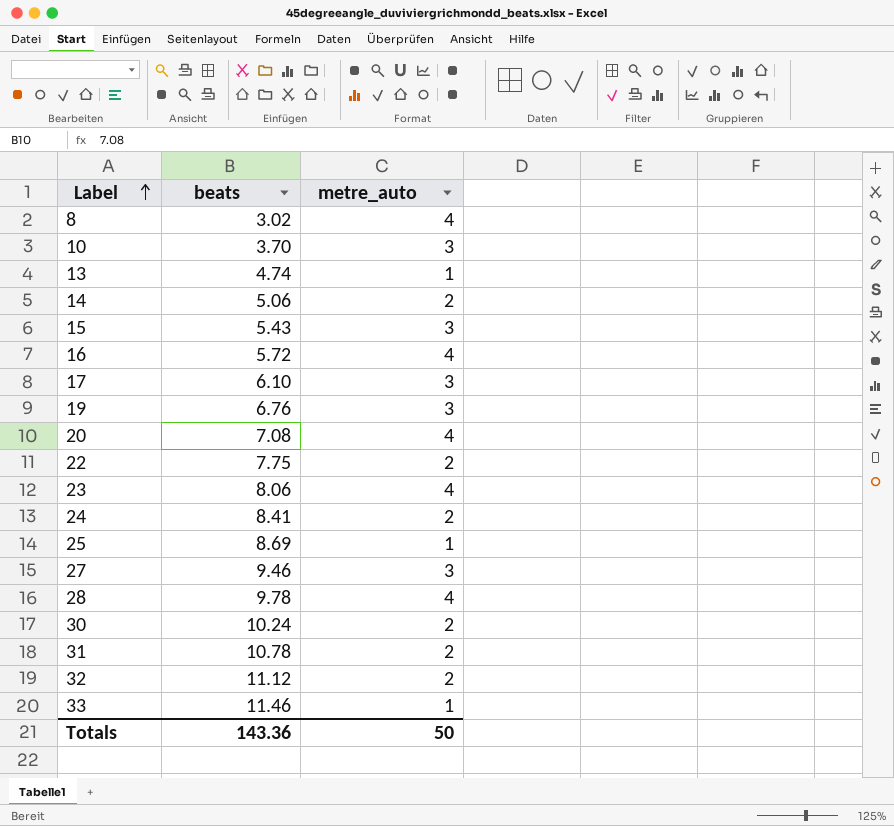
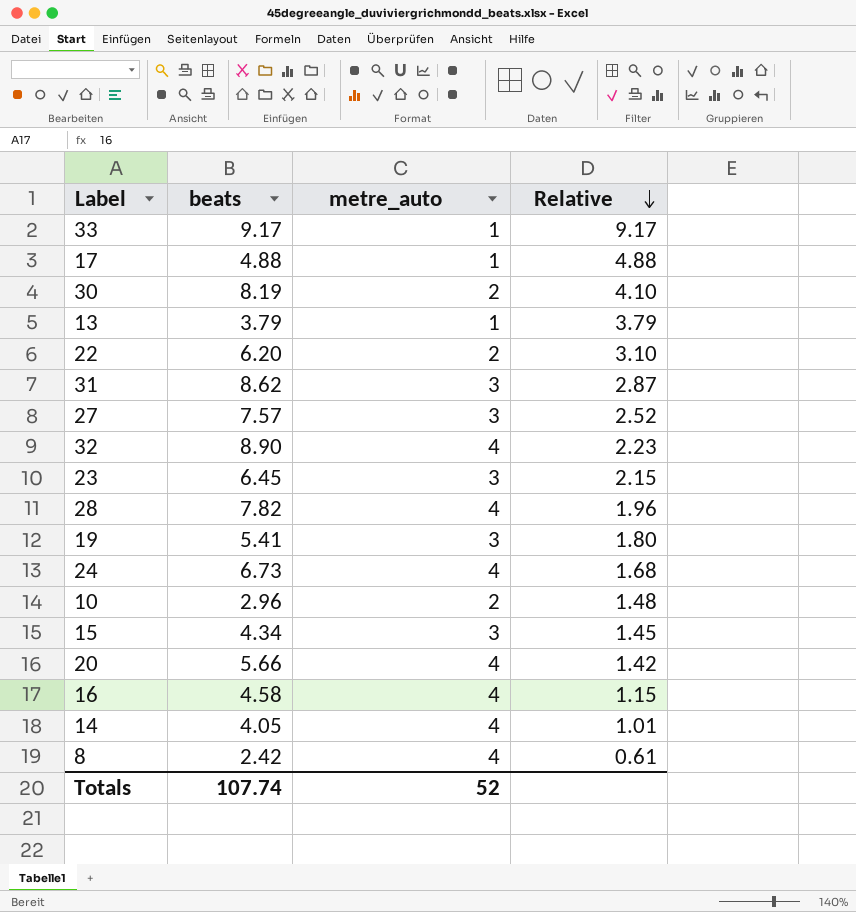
row order: Label ascending -> Relative descending
column Relative | formula: none -> [beats] / [metre_auto]
row 25: 8.69 | 1 -> none
33 | beats: 11.46 -> 9.17
17 | beats: 6.10 -> 4.88
17 | metre_auto: 3 -> 1
30 | beats: 10.24 -> 8.19
13 | beats: 4.74 -> 3.79
22 | beats: 7.75 -> 6.20
31 | beats: 10.78 -> 8.62
31 | metre_auto: 2 -> 3
27 | beats: 9.46 -> 7.57
32 | beats: 11.12 -> 8.90
32 | metre_auto: 2 -> 4
23 | beats: 8.06 -> 6.45
23 | metre_auto: 4 -> 3
28 | beats: 9.78 -> 7.82
19 | beats: 6.76 -> 5.41
24 | beats: 8.41 -> 6.73
24 | metre_auto: 2 -> 4
10 | beats: 3.70 -> 2.96
10 | metre_auto: 3 -> 2
15 | beats: 5.43 -> 4.34
20 | beats: 7.08 -> 5.66
16 | beats: 5.72 -> 4.58
14 | beats: 5.06 -> 4.05
14 | metre_auto: 2 -> 4
8 | beats: 3.02 -> 2.42
Totals | beats: 143.36 -> 107.74
Totals | metre_auto: 50 -> 52

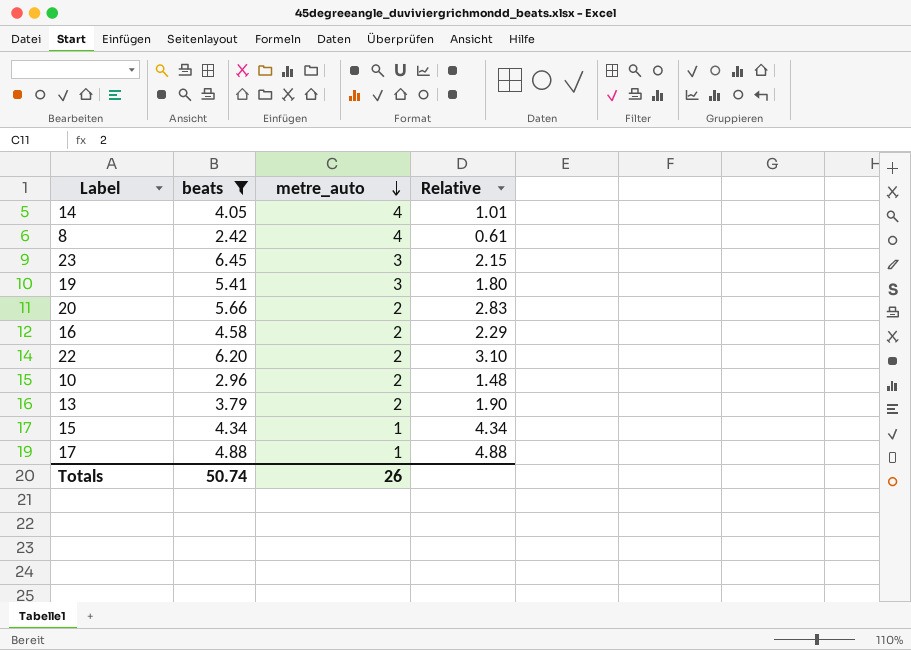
filter: none -> beats <= 6.45
row order: Relative descending -> metre_auto descending
20 | metre_auto: 4 -> 2
20 | Relative: 1.42 -> 2.83
16 | metre_auto: 4 -> 2
16 | Relative: 1.15 -> 2.29
13 | metre_auto: 1 -> 2
13 | Relative: 3.79 -> 1.90
15 | metre_auto: 3 -> 1
15 | Relative: 1.45 -> 4.34
Totals | beats: 107.74 -> 50.74
Totals | metre_auto: 52 -> 26

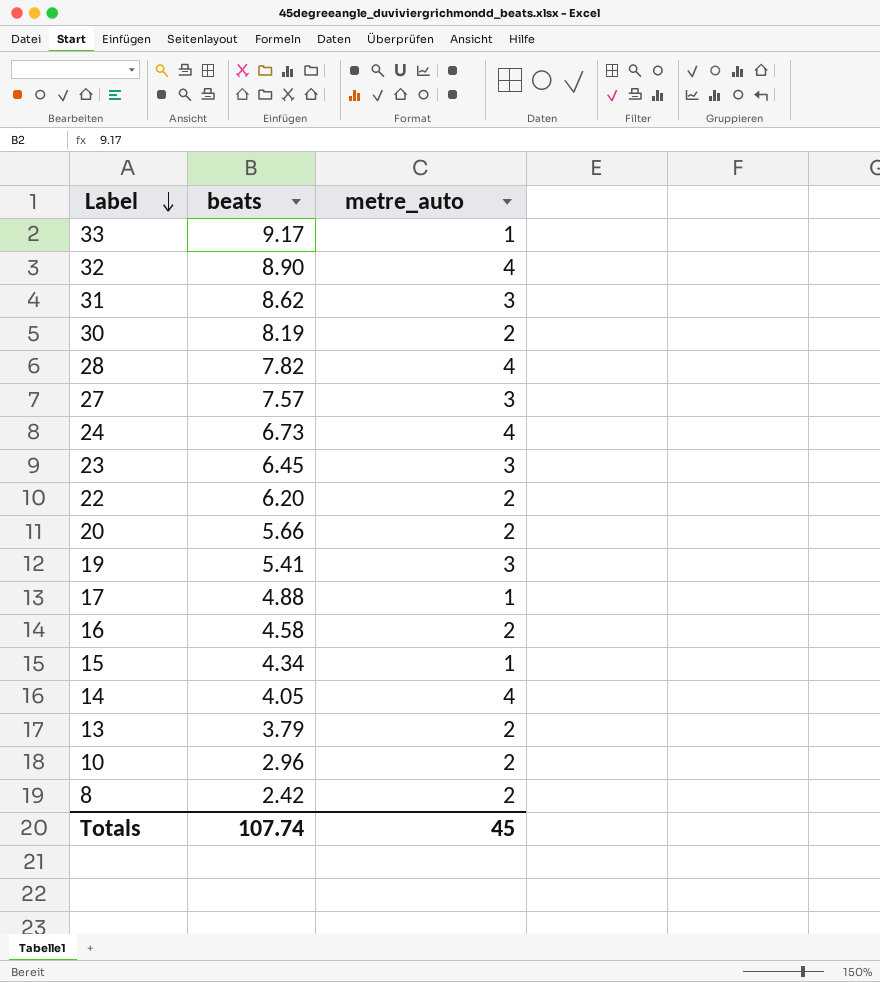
filter: beats <= 6.45 -> none
row order: metre_auto descending -> Label descending
column Relative | formula: [beats] / [metre_auto] -> none
8 | metre_auto: 4 -> 2
Totals | beats: 50.74 -> 107.74
Totals | metre_auto: 26 -> 45

